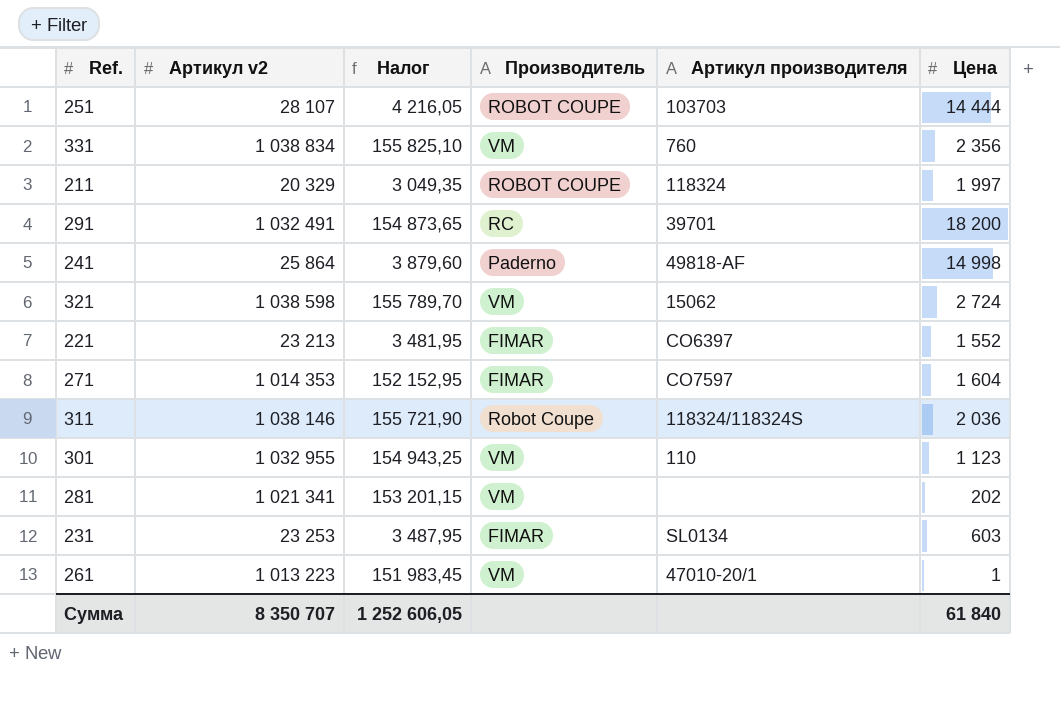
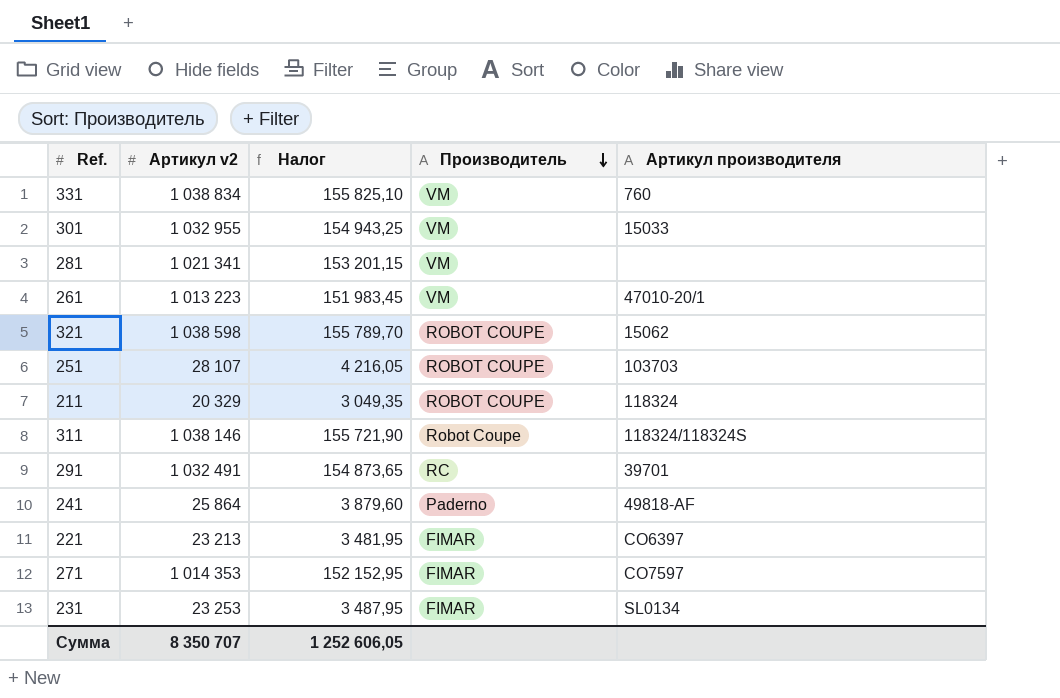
row order: none -> Производитель descending
column Цена | position: 6 -> none
301 | Артикул производителя: 110 -> 15033
321 | Производитель: VM -> ROBOT COUPE

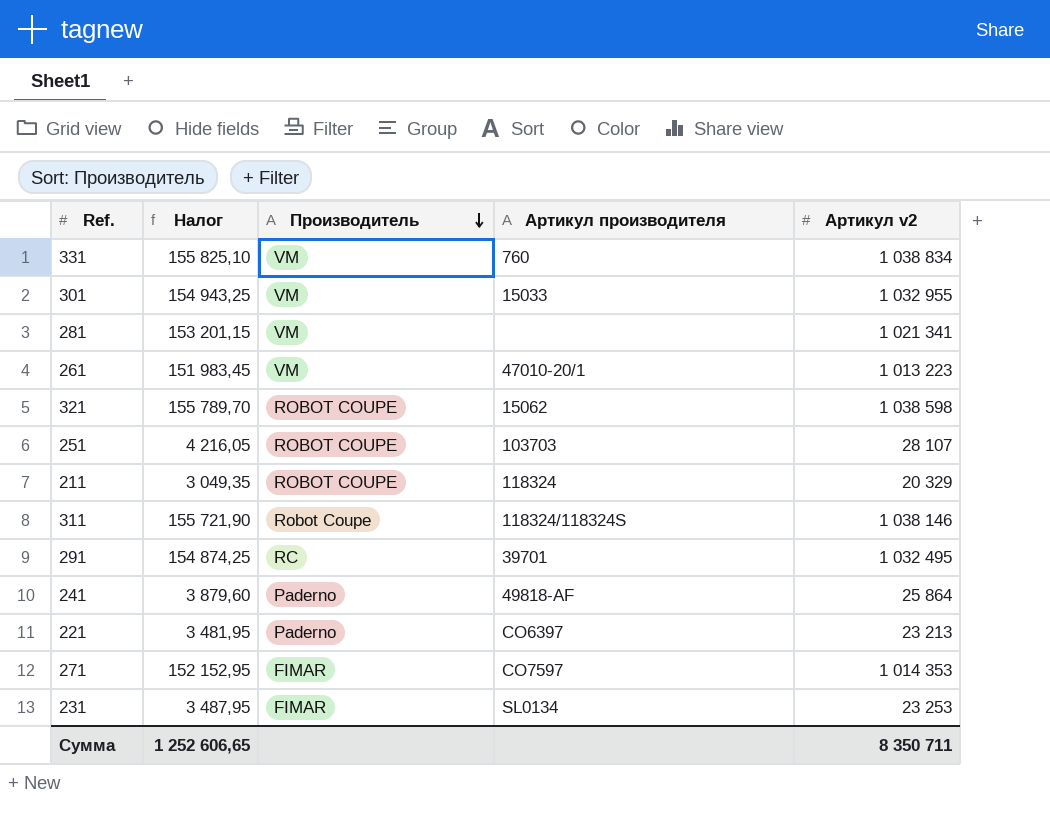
column Артикул v2 | position: 2 -> 5
291 | Налог: 154 873,65 -> 154 874,25
291 | Артикул v2: 1 032 491 -> 1 032 495
221 | Производитель: FIMAR -> Paderno
Сумма | Налог: 1 252 606,05 -> 1 252 606,65
Сумма | Артикул v2: 8 350 707 -> 8 350 711

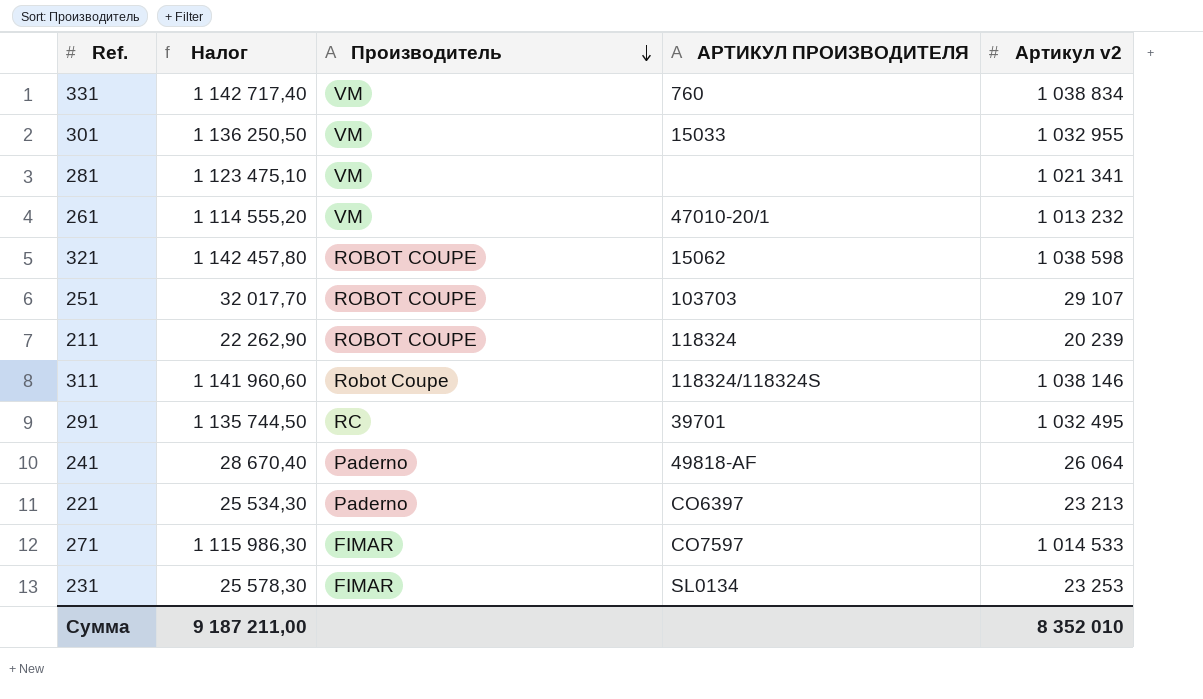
column Налог | formula: [Артикул v2] * 0,15 -> [Артикул v2] * 1,1
column name: Артикул производителя -> АРТИКУЛ ПРОИЗВОДИТЕЛЯ
261 | Артикул v2: 1 013 223 -> 1 013 232
251 | Артикул v2: 28 107 -> 29 107
211 | Артикул v2: 20 329 -> 20 239
241 | Артикул v2: 25 864 -> 26 064
271 | Артикул v2: 1 014 353 -> 1 014 533
Сумма | Налог: 1 252 606,65 -> 9 187 211,00
Сумма | Артикул v2: 8 350 711 -> 8 352 010

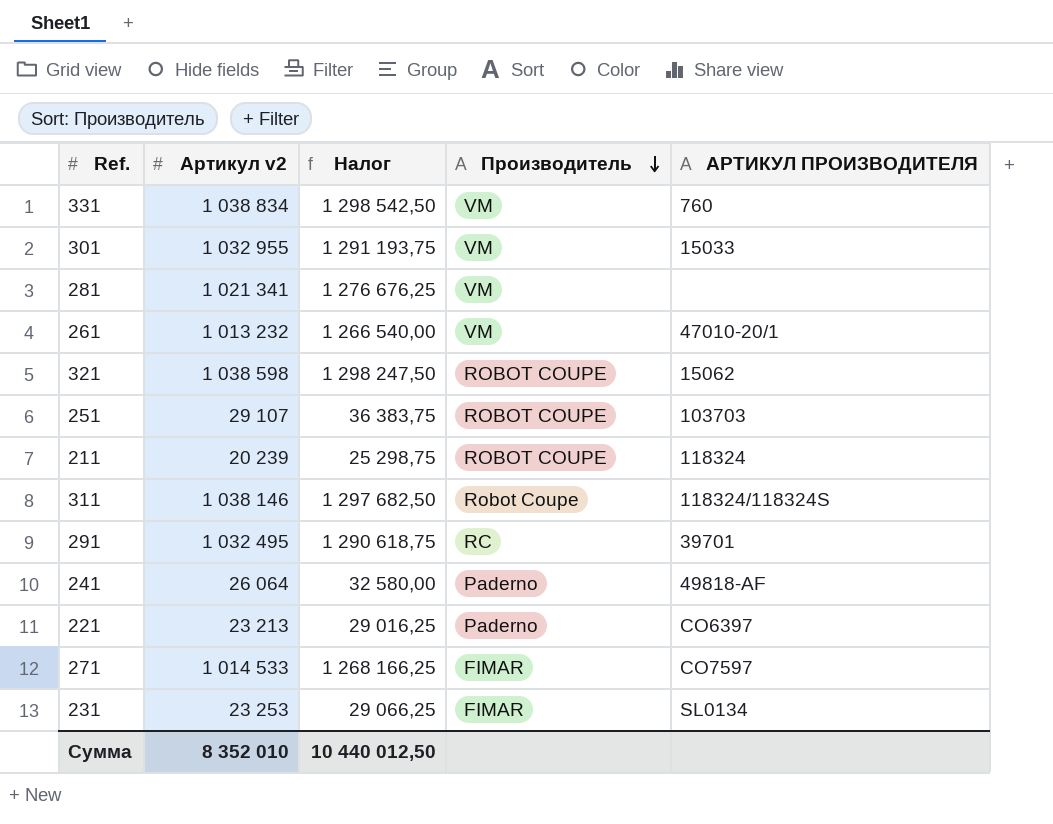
column Артикул v2 | position: 5 -> 2
column Налог | formula: [Артикул v2] * 1,1 -> [Артикул v2] * 1,25
Сумма | Налог: 9 187 211,00 -> 10 440 012,50

